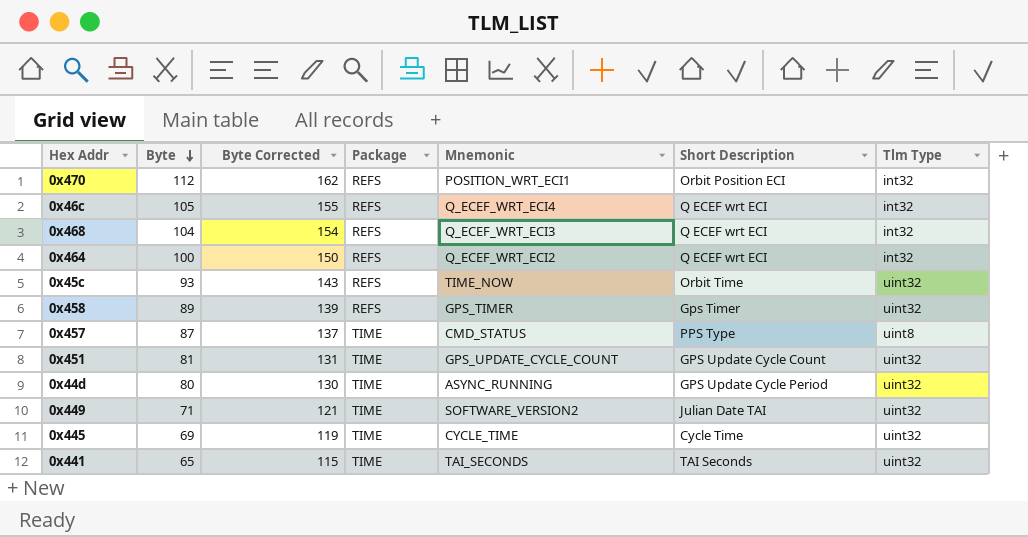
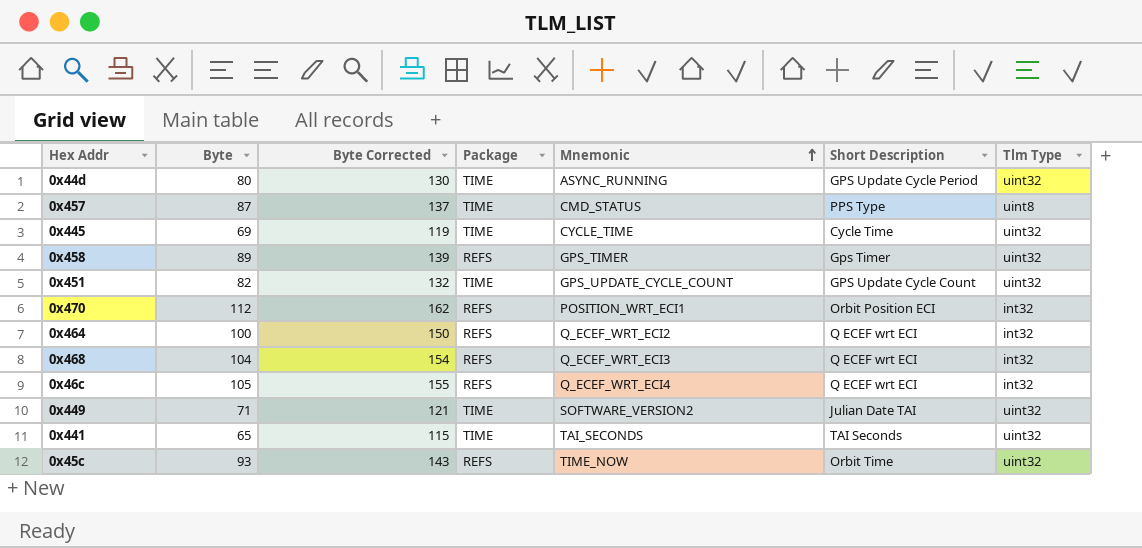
row order: Byte descending -> Mnemonic ascending
0x451 | Byte: 81 -> 82
0x451 | Byte Corrected: 131 -> 132

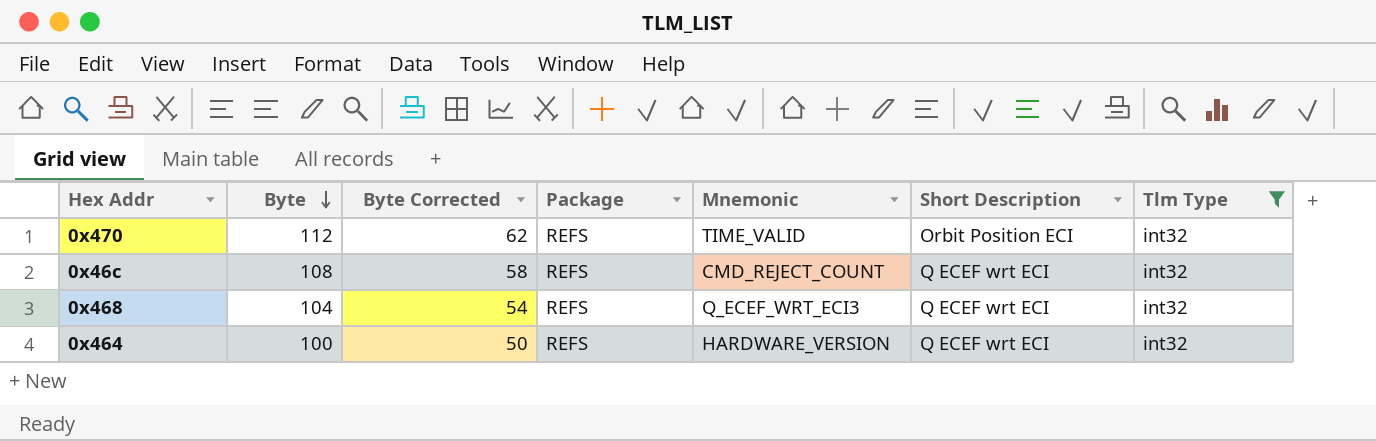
filter: none -> Tlm Type = int32
row order: Mnemonic ascending -> Byte descending
column Byte Corrected | formula: [Byte] + 50 -> [Byte] - 50
0x470 | Mnemonic: POSITION_WRT_ECI1 -> TIME_VALID
0x46c | Byte: 105 -> 108
0x46c | Mnemonic: Q_ECEF_WRT_ECI4 -> CMD_REJECT_COUNT
0x464 | Mnemonic: Q_ECEF_WRT_ECI2 -> HARDWARE_VERSION

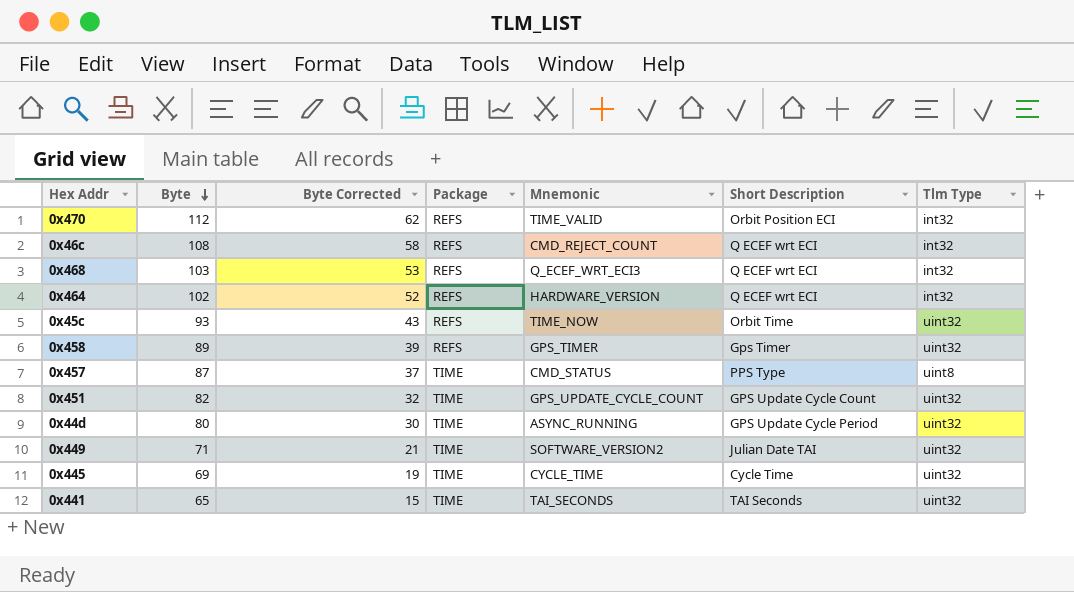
filter: Tlm Type = int32 -> none
0x468 | Byte: 104 -> 103
0x468 | Byte Corrected: 54 -> 53
0x464 | Byte: 100 -> 102
0x464 | Byte Corrected: 50 -> 52

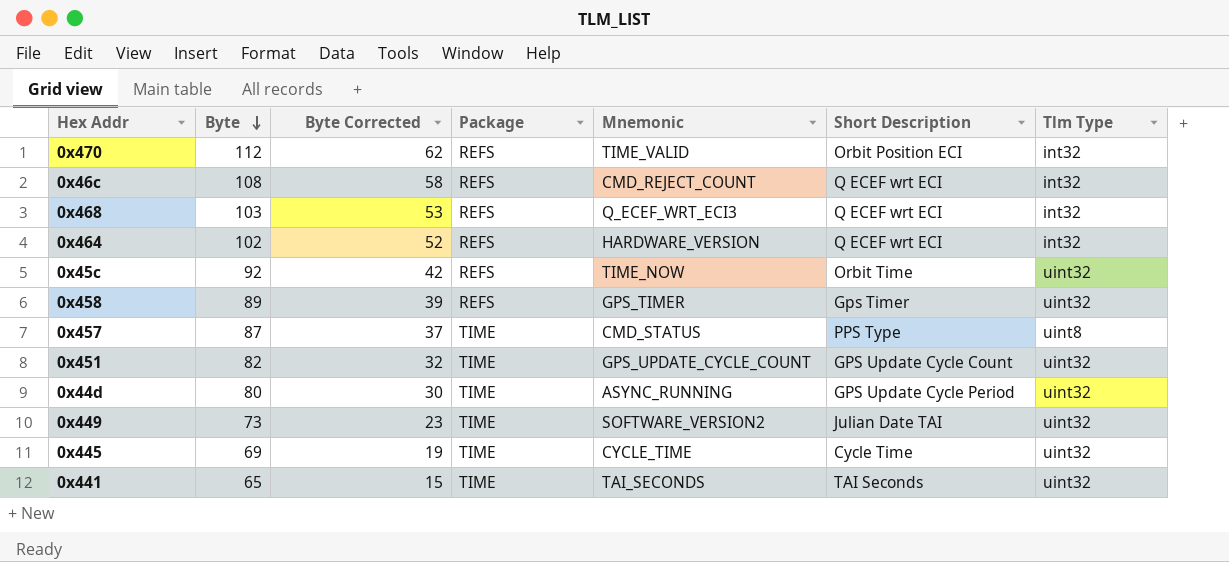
0x45c | Byte: 93 -> 92
0x45c | Byte Corrected: 43 -> 42
0x449 | Byte: 71 -> 73
0x449 | Byte Corrected: 21 -> 23

